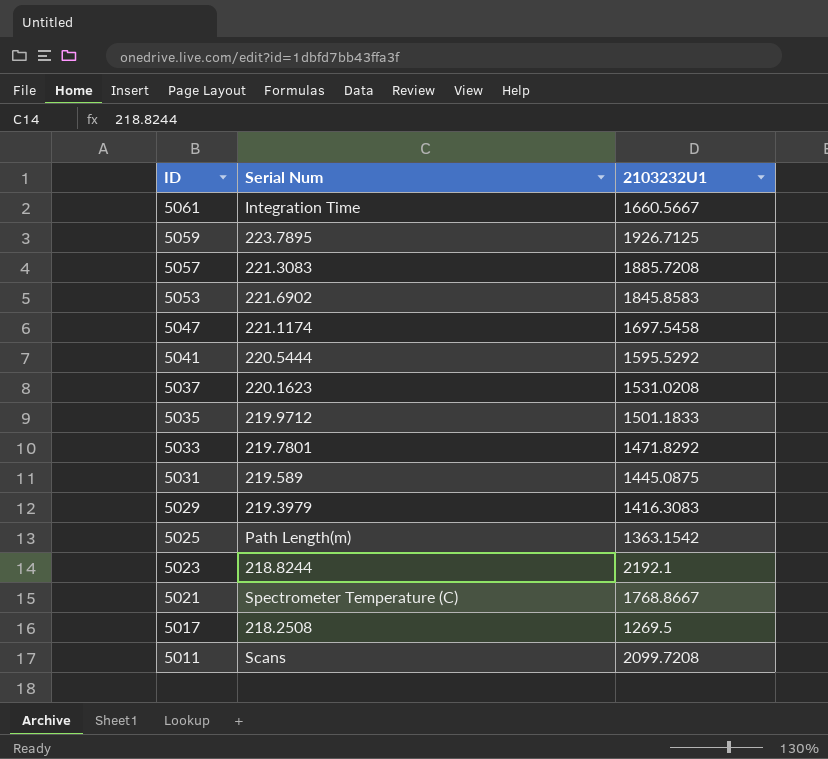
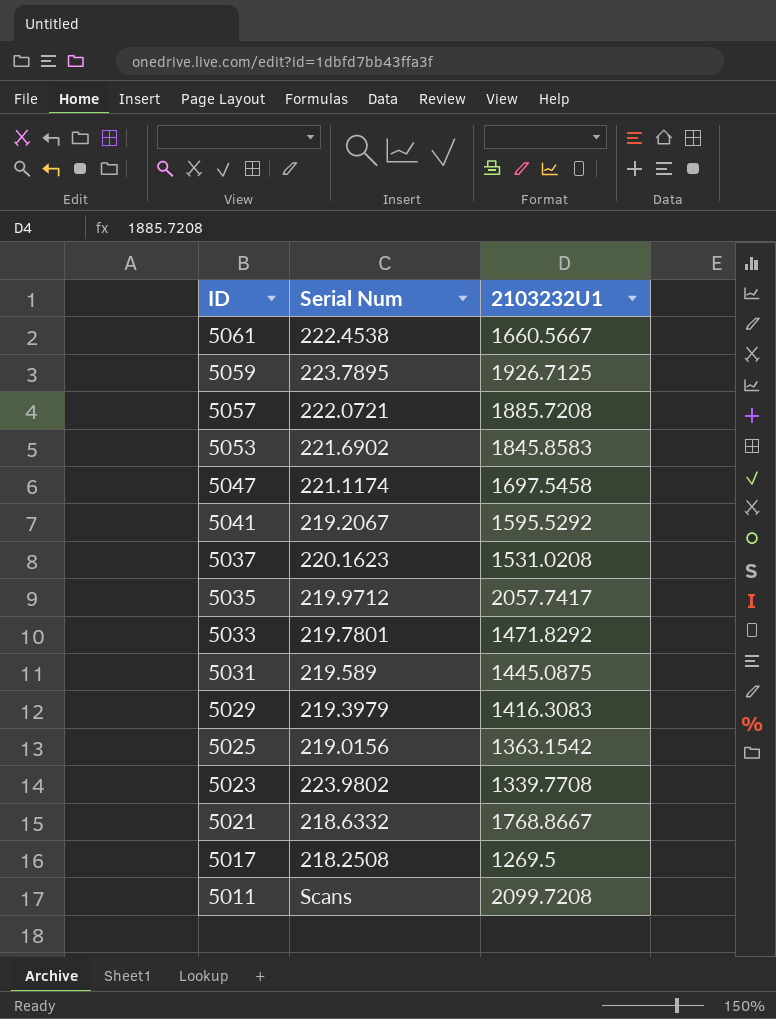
5061 | Serial Num: Integration Time -> 222.4538
5057 | Serial Num: 221.3083 -> 222.0721
5041 | Serial Num: 220.5444 -> 219.2067
5035 | 2103232U1: 1501.1833 -> 2057.7417
5025 | Serial Num: Path Length(m) -> 219.0156
5023 | Serial Num: 218.8244 -> 223.9802
5023 | 2103232U1: 2192.1 -> 1339.7708
5021 | Serial Num: Spectrometer Temperature (C) -> 218.6332

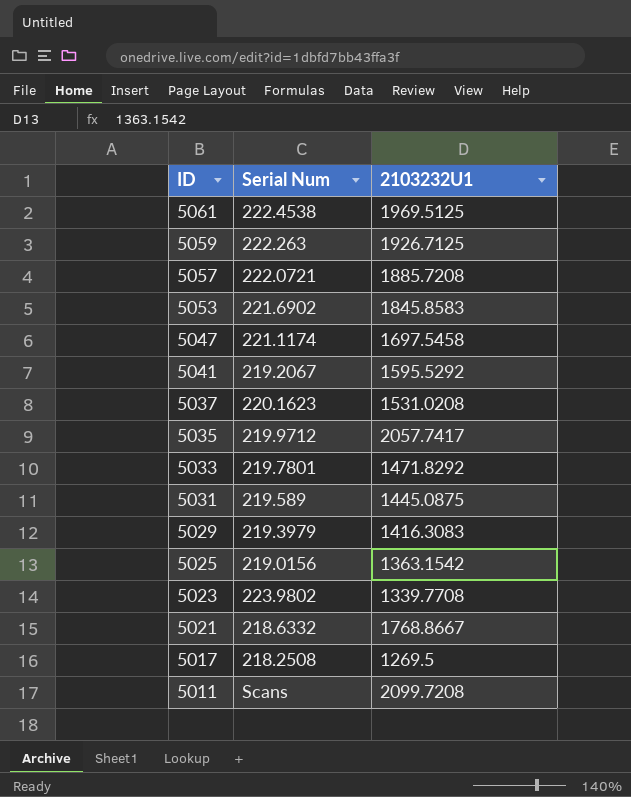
5061 | 2103232U1: 1660.5667 -> 1969.5125
5059 | Serial Num: 223.7895 -> 222.263

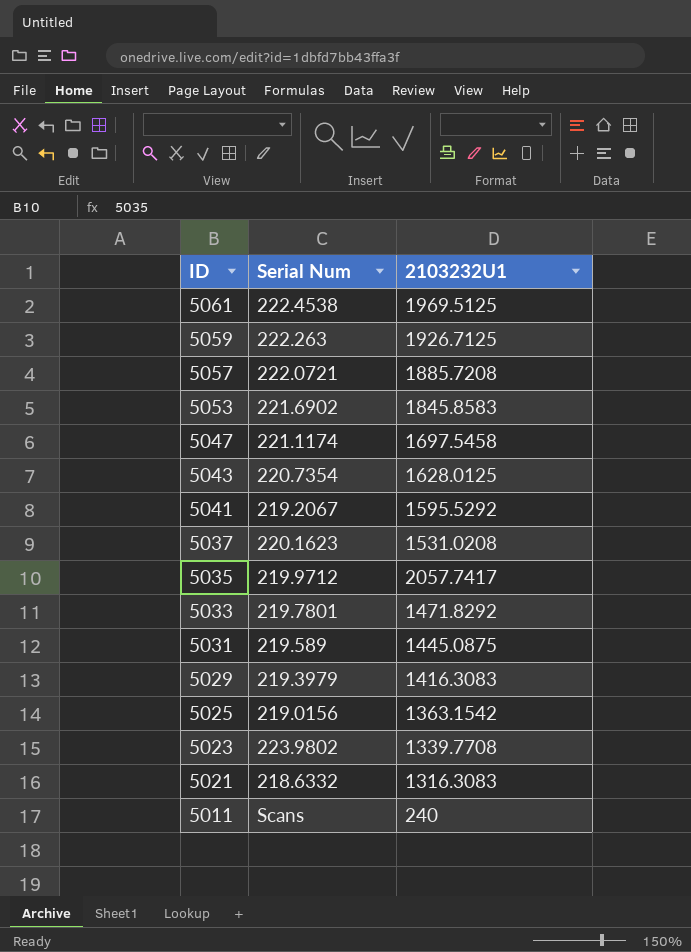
row 5017: 218.2508 | 1269.5 -> none
row 5043: none -> 220.7354 | 1628.0125
5021 | 2103232U1: 1768.8667 -> 1316.3083
5011 | 2103232U1: 2099.7208 -> 240

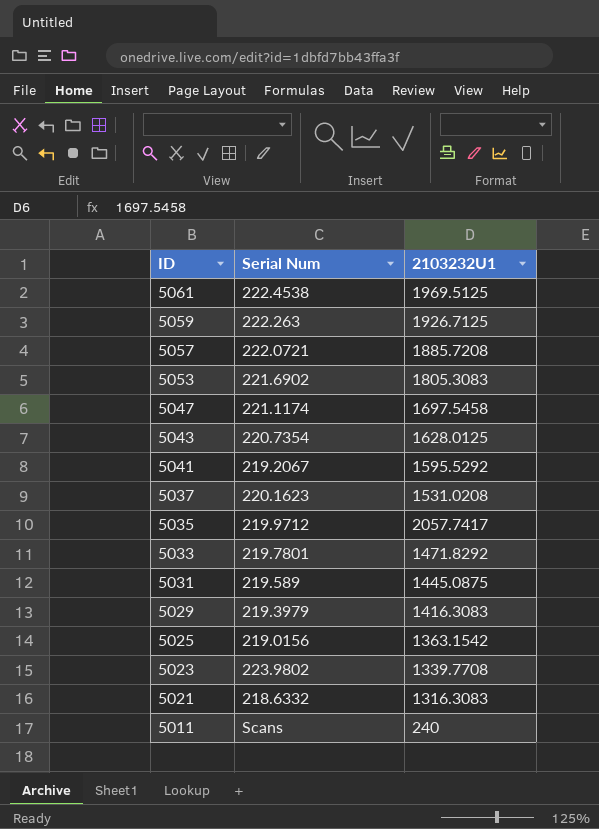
5053 | 2103232U1: 1845.8583 -> 1805.3083

